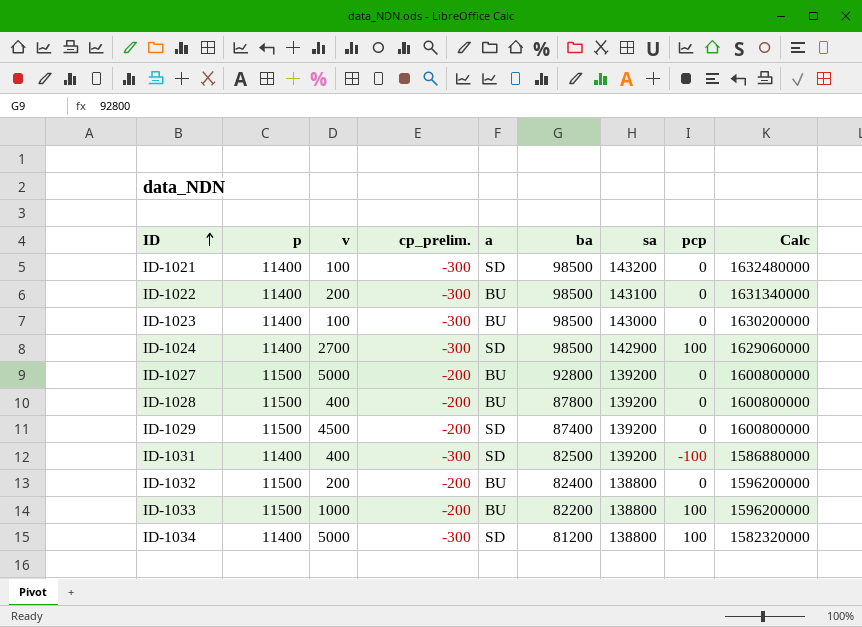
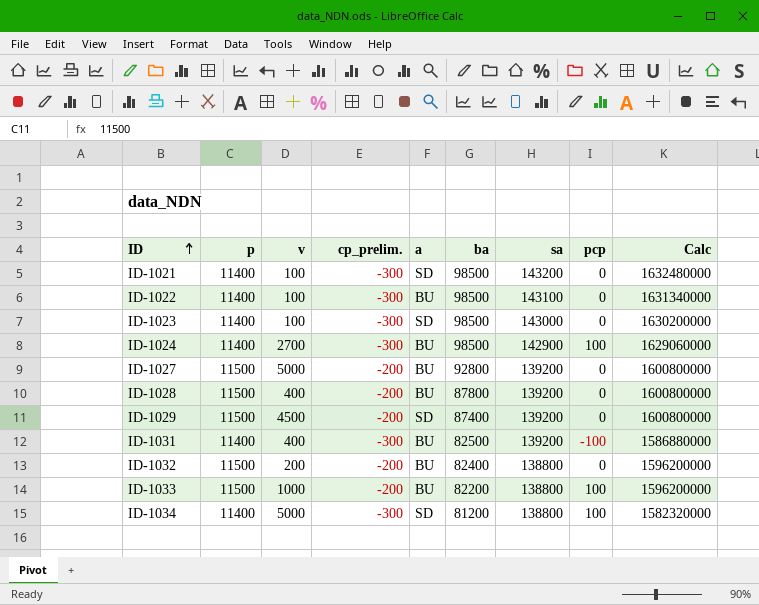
ID-1022 | v: 200 -> 100
ID-1023 | a: BU -> SD
ID-1024 | a: SD -> BU
ID-1031 | a: SD -> BU

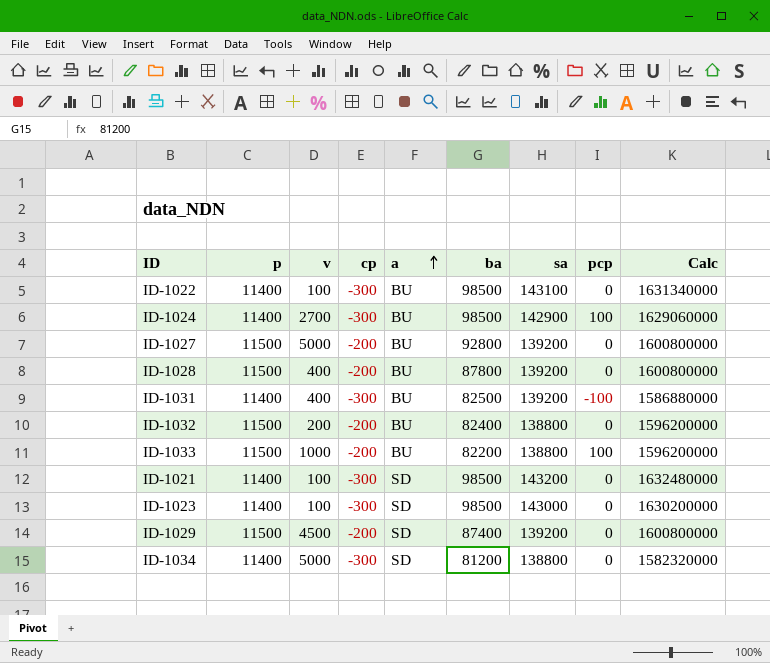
row order: ID ascending -> a ascending
column name: cp_prelim. -> cp
ID-1034 | pcp: 100 -> 0

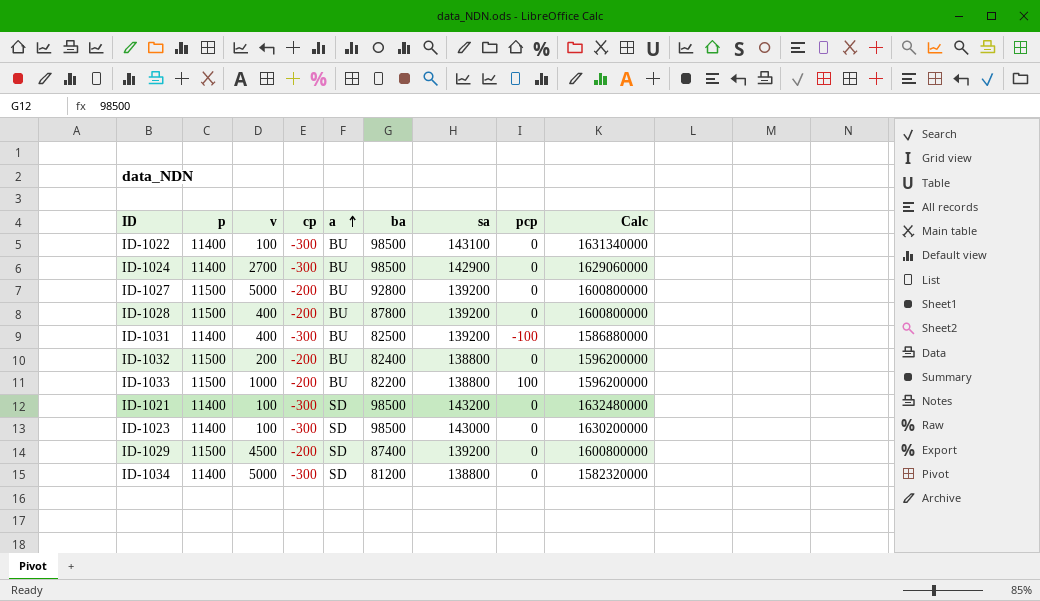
ID-1024 | pcp: 100 -> 0

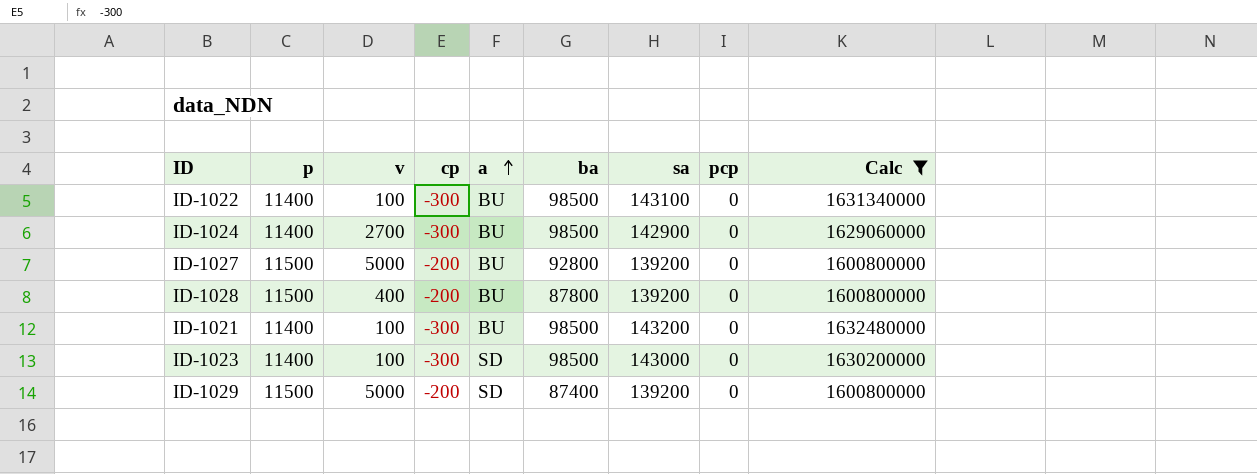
filter: none -> Calc >= 1600800000
ID-1021 | a: SD -> BU
ID-1029 | v: 4500 -> 5000

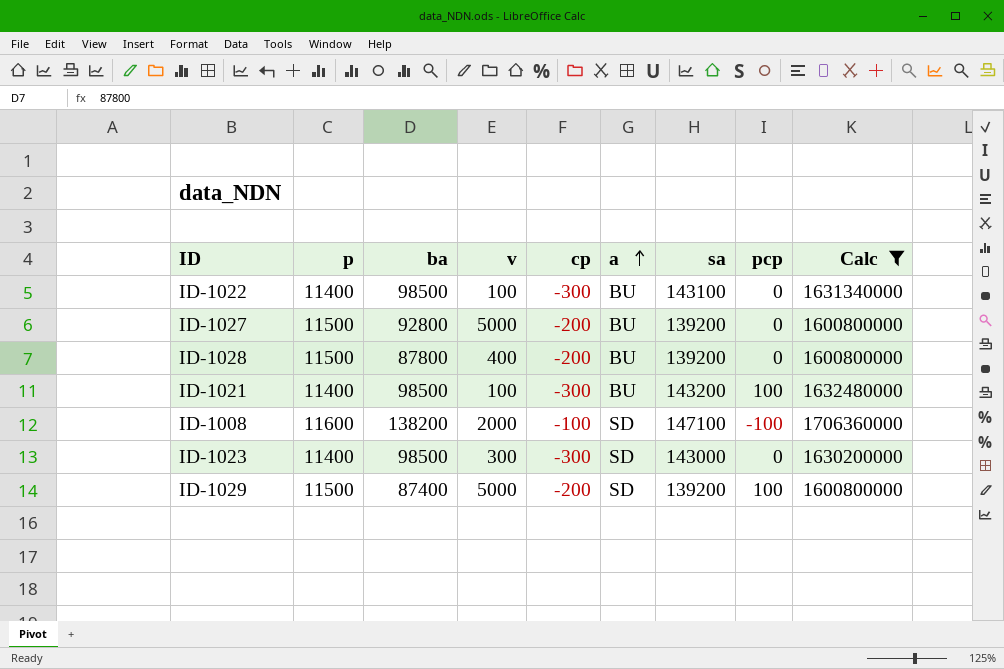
column ba | position: 6 -> 3
row ID-1024: 11400 | 2700 | -300 | BU | 98500 | 142900 | 0 | 1629060000 -> none
ID-1021 | pcp: 0 -> 100
row ID-1008: none -> 11600 | 138200 | 2000 | -100 | SD | 147100 | -100 | 1706360000
ID-1023 | v: 100 -> 300
ID-1029 | pcp: 0 -> 100

